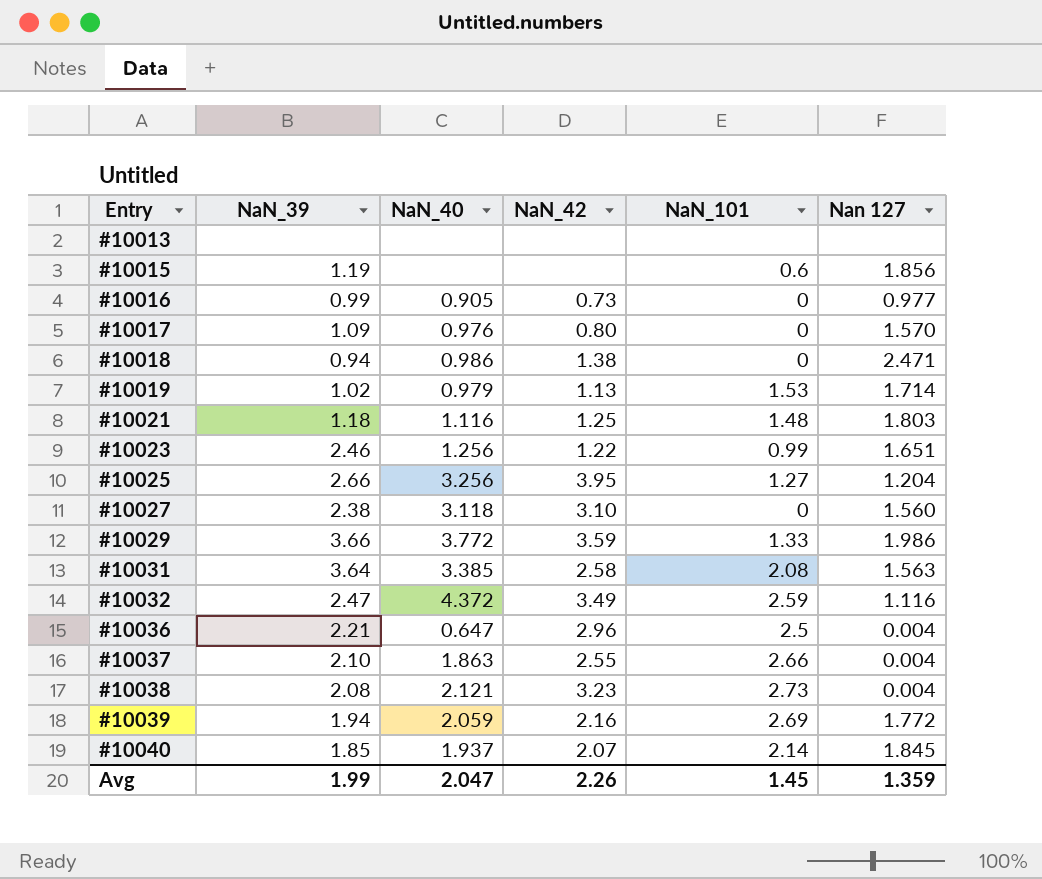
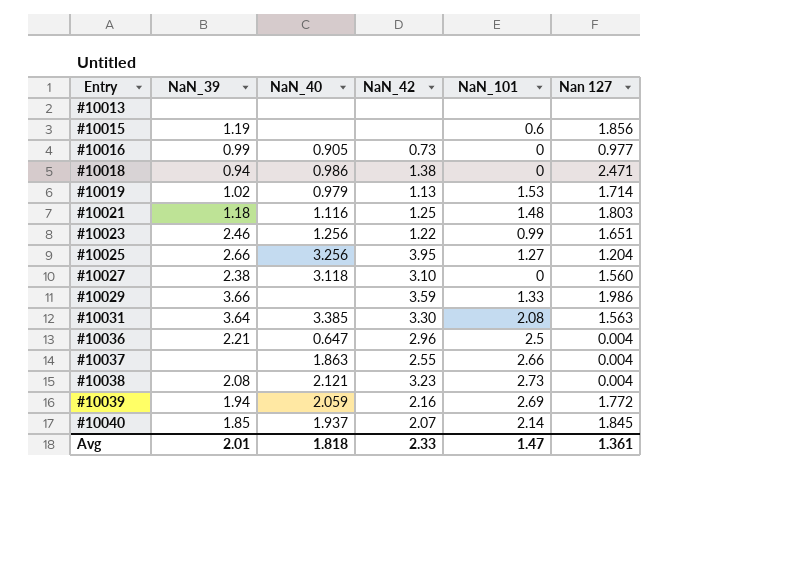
row #10017: 1.09 | 0.976 | 0.80 | 0 | 1.570 -> none
row #10032: 2.47 | 4.372 | 3.49 | 2.59 | 1.116 -> none
#10029 | NaN_40: 3.772 -> none
#10031 | NaN_42: 2.58 -> 3.30
#10037 | NaN_39: 2.10 -> none
Avg | NaN_39: 1.99 -> 2.01
Avg | NaN_40: 2.047 -> 1.818
Avg | NaN_42: 2.26 -> 2.33
Avg | NaN_101: 1.45 -> 1.47
Avg | Nan 127: 1.359 -> 1.361

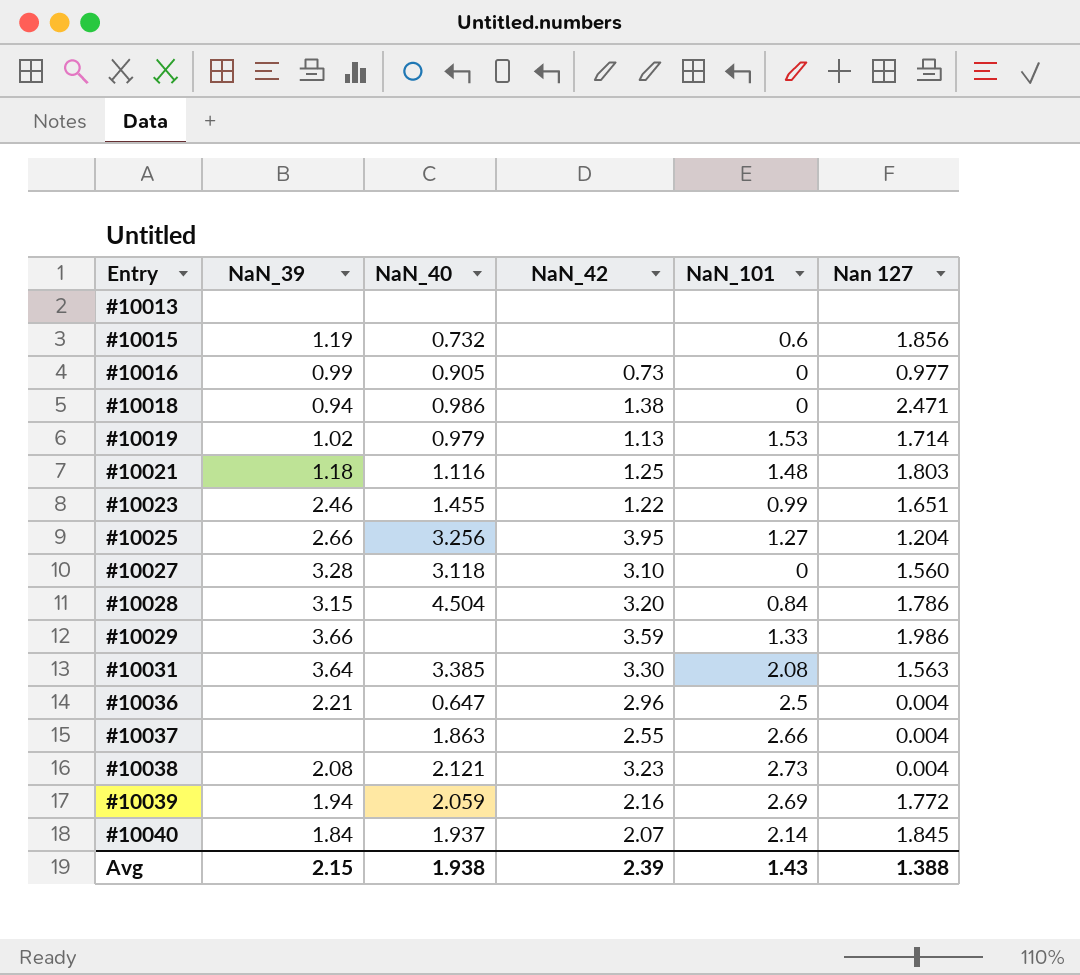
#10015 | NaN_40: none -> 0.732
#10023 | NaN_40: 1.256 -> 1.455
#10027 | NaN_39: 2.38 -> 3.28
row #10028: none -> 3.15 | 4.504 | 3.20 | 0.84 | 1.786
#10040 | NaN_39: 1.85 -> 1.84
Avg | NaN_39: 2.01 -> 2.15
Avg | NaN_40: 1.818 -> 1.938
Avg | NaN_42: 2.33 -> 2.39
Avg | NaN_101: 1.47 -> 1.43
Avg | Nan 127: 1.361 -> 1.388

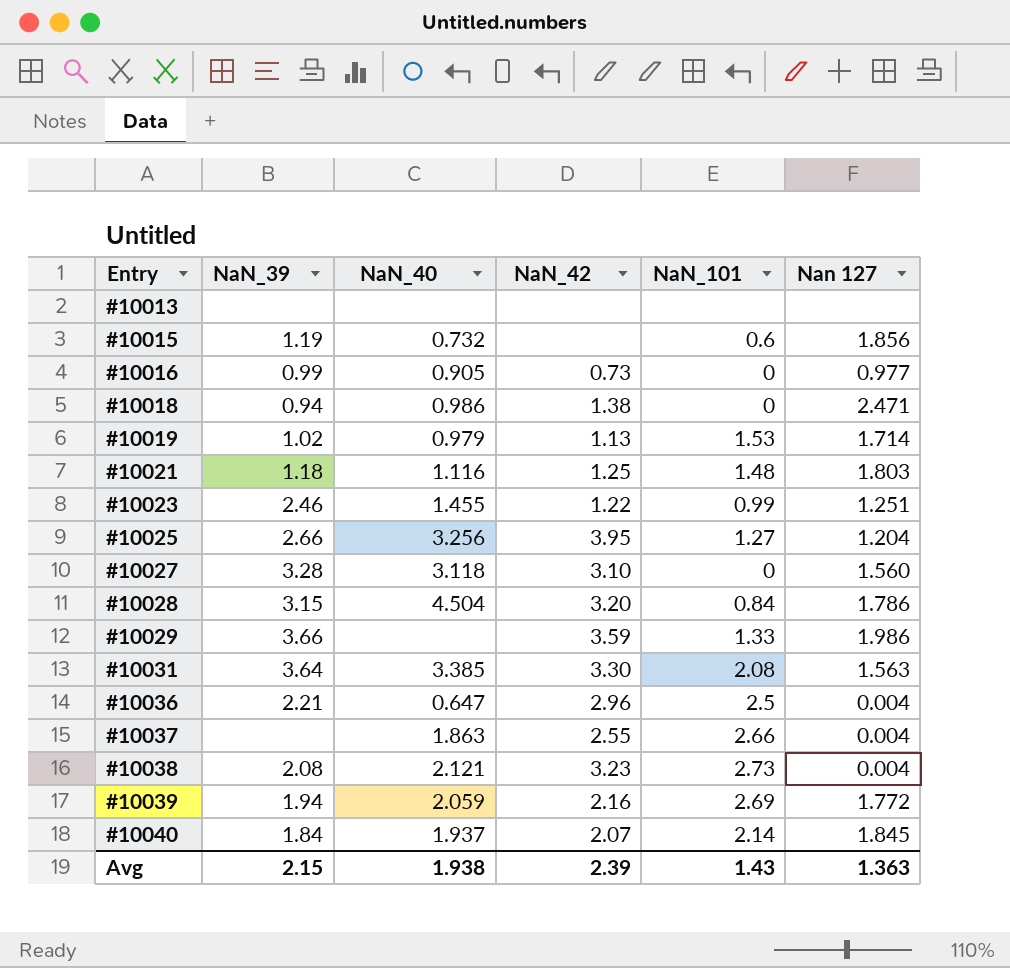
#10023 | Nan 127: 1.651 -> 1.251
Avg | Nan 127: 1.388 -> 1.363

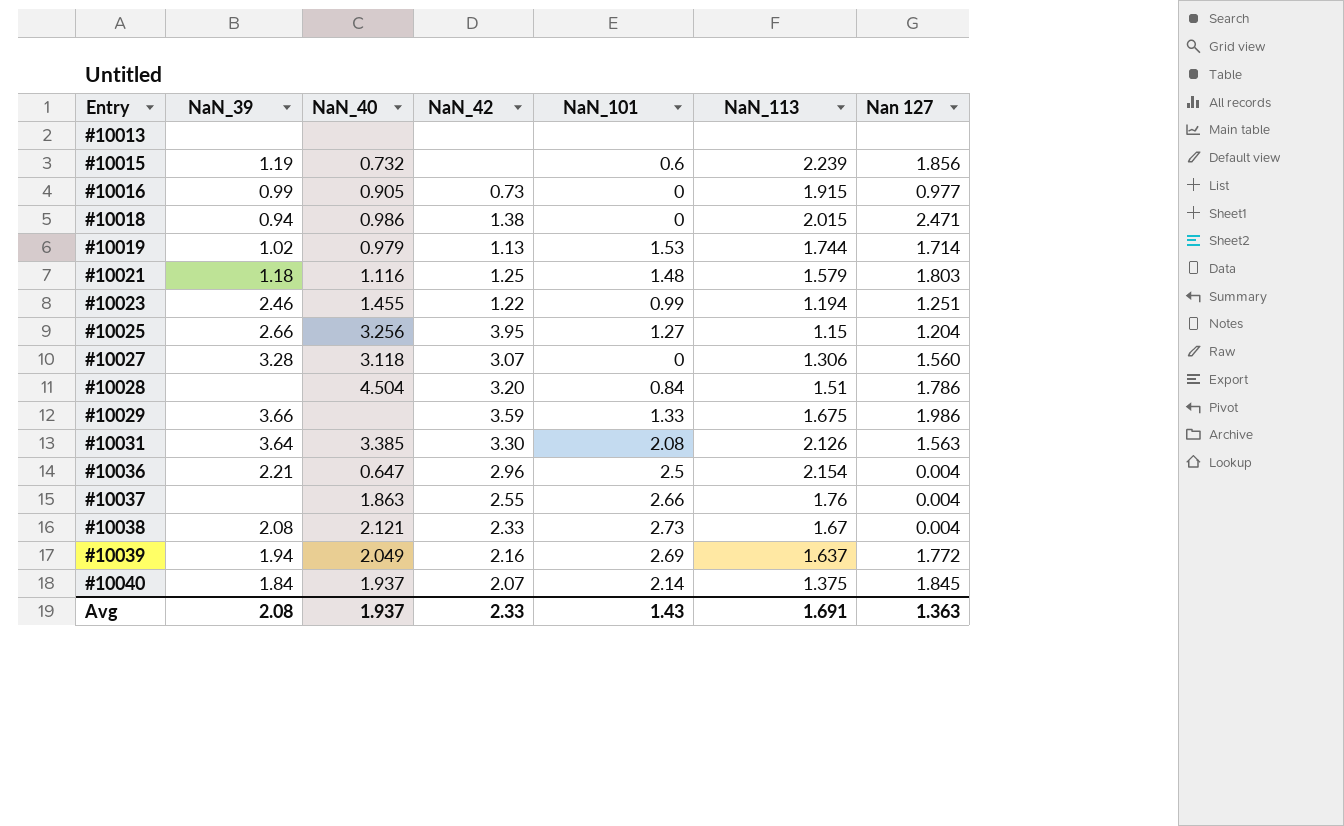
column NaN_113 | position: none -> 6
#10027 | NaN_42: 3.10 -> 3.07
#10028 | NaN_39: 3.15 -> none
#10038 | NaN_42: 3.23 -> 2.33
#10039 | NaN_40: 2.059 -> 2.049
Avg | NaN_39: 2.15 -> 2.08
Avg | NaN_40: 1.938 -> 1.937
Avg | NaN_42: 2.39 -> 2.33

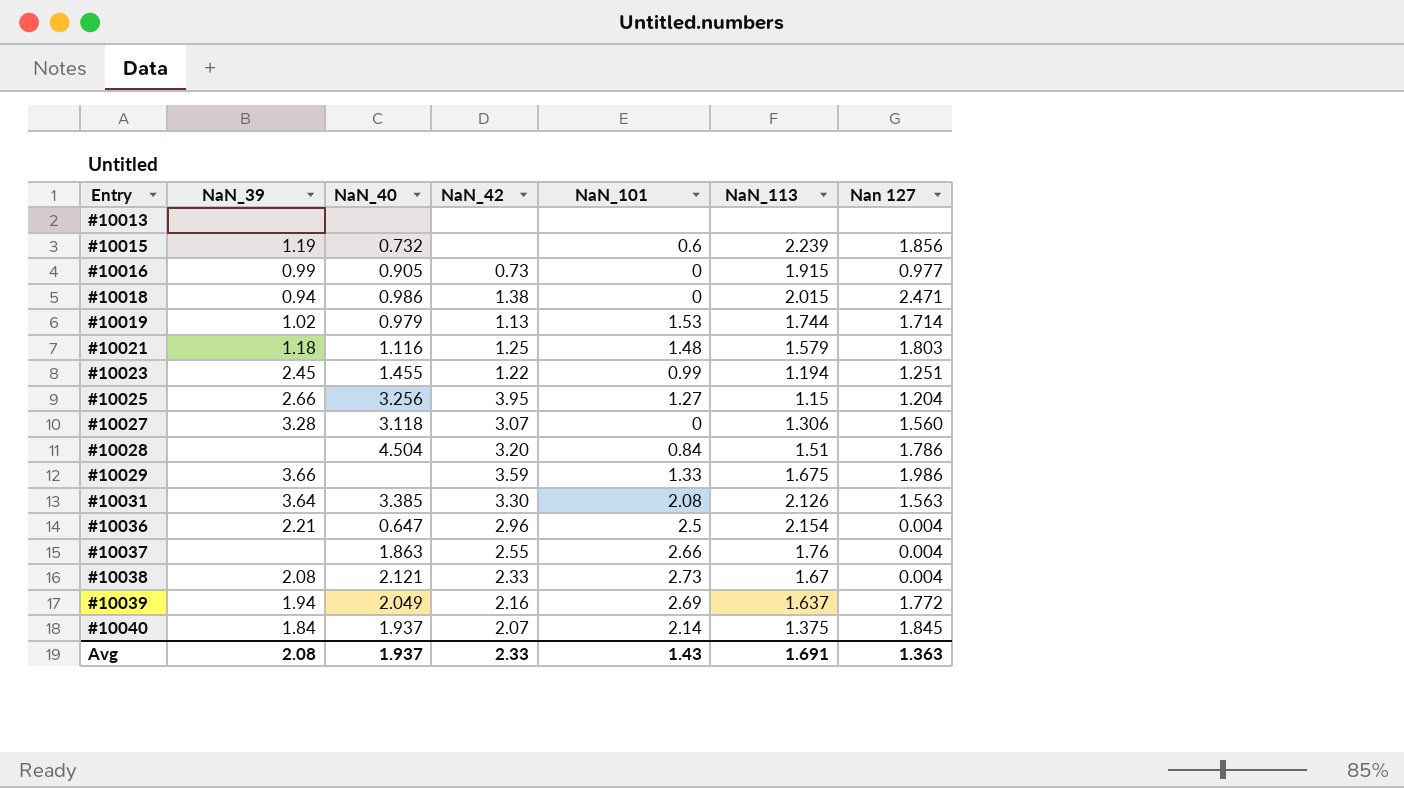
#10023 | NaN_39: 2.46 -> 2.45

